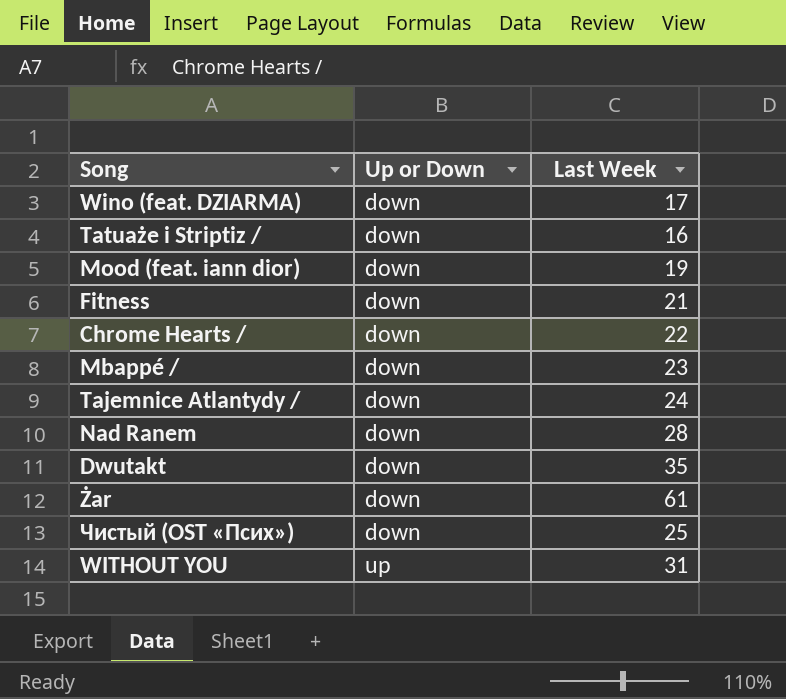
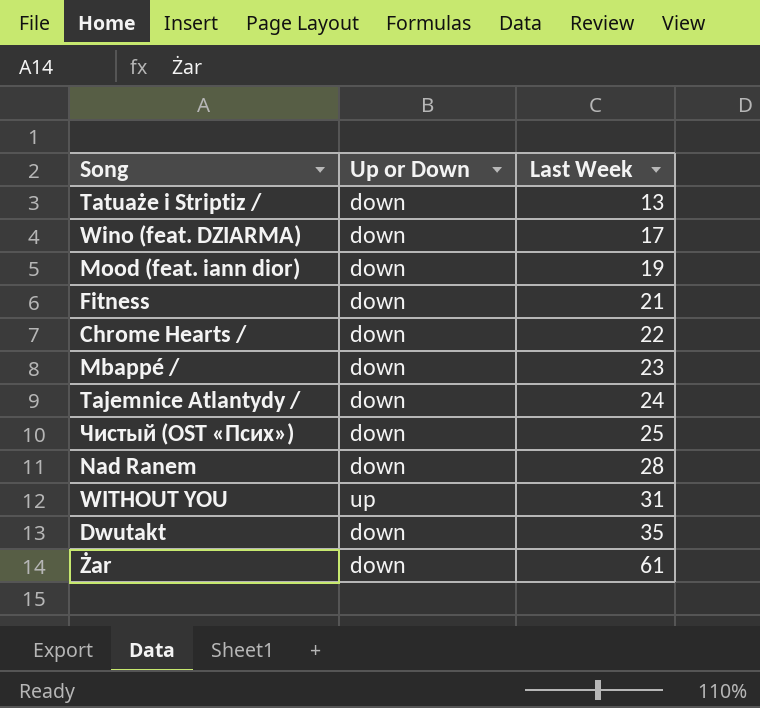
row order: Up or Down ascending -> Last Week ascending
Tatuaże i Striptiz / | Last Week: 16 -> 13

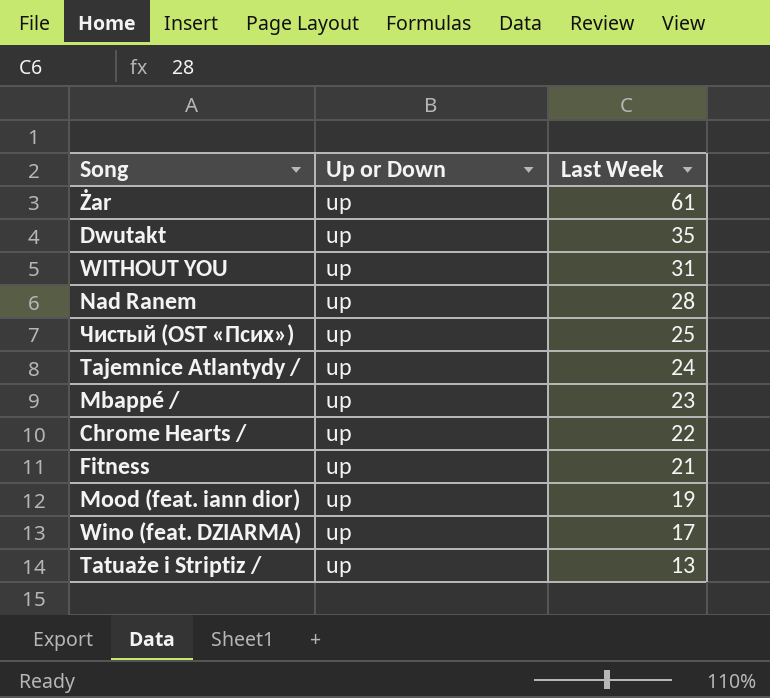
row order: Last Week ascending -> Last Week descending
Żar | Up or Down: down -> up
Dwutakt | Up or Down: down -> up
Nad Ranem | Up or Down: down -> up
Чистый (OST «Псих») | Up or Down: down -> up
Tajemnice Atlantydy / | Up or Down: down -> up
Mbappé / | Up or Down: down -> up
Chrome Hearts / | Up or Down: down -> up
Fitness | Up or Down: down -> up
Mood (feat. iann dior) | Up or Down: down -> up
Wino (feat. DZIARMA) | Up or Down: down -> up
Tatuaże i Striptiz / | Up or Down: down -> up

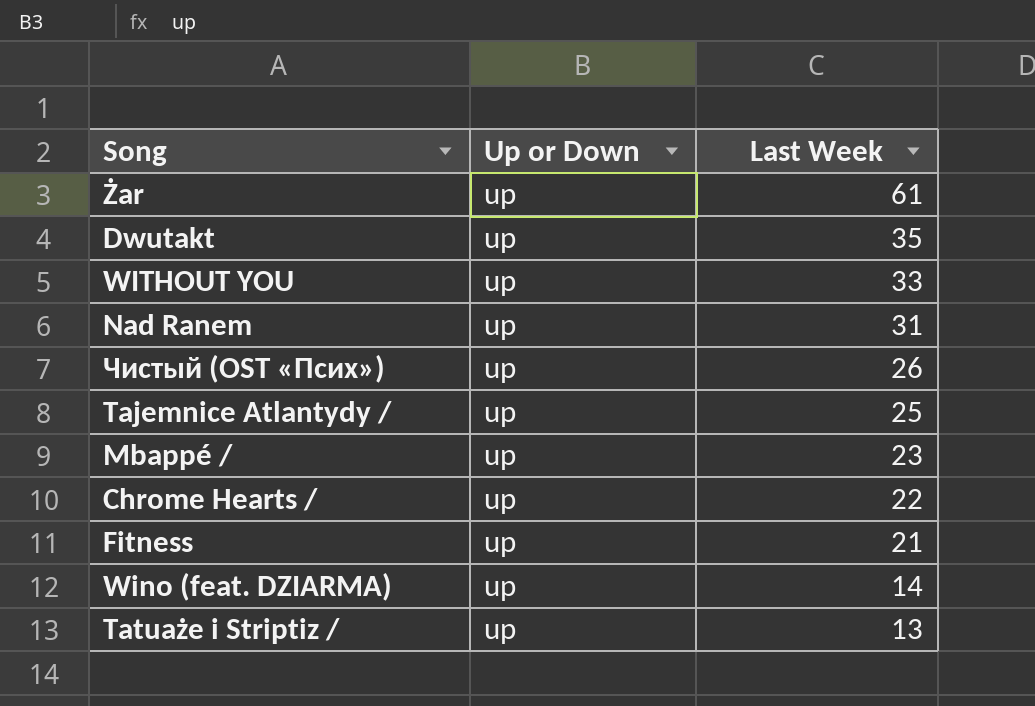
row Mood (feat. iann dior): up | 19 -> none
WITHOUT YOU | Last Week: 31 -> 33
Nad Ranem | Last Week: 28 -> 31
Чистый (OST «Псих») | Last Week: 25 -> 26
Tajemnice Atlantydy / | Last Week: 24 -> 25
Wino (feat. DZIARMA) | Last Week: 17 -> 14

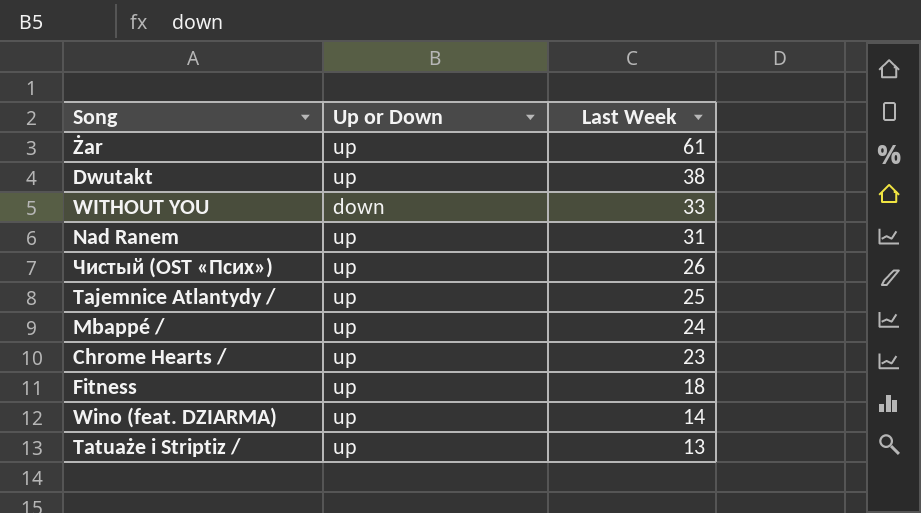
Dwutakt | Last Week: 35 -> 38
WITHOUT YOU | Up or Down: up -> down
Mbappé / | Last Week: 23 -> 24
Chrome Hearts / | Last Week: 22 -> 23
Fitness | Last Week: 21 -> 18

